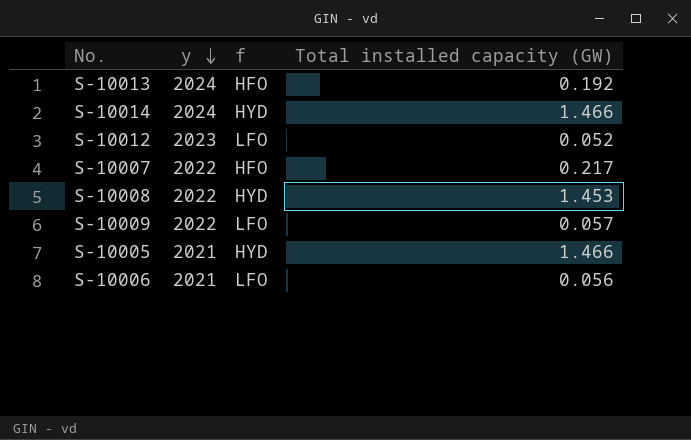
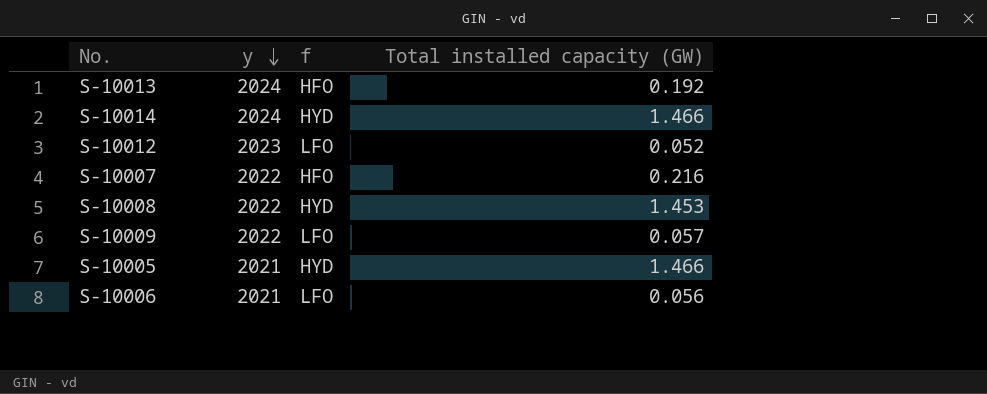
S-10007 | Total installed capacity (GW): 0.217 -> 0.216

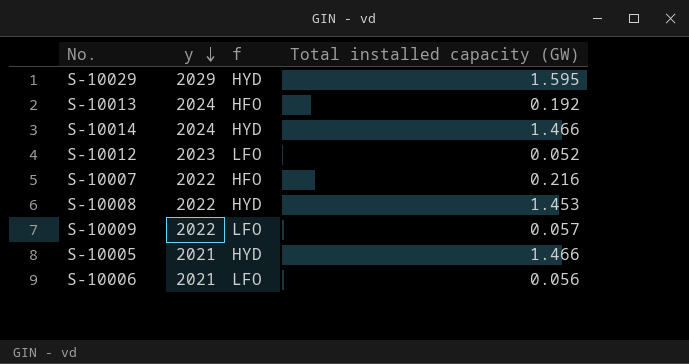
row S-10029: none -> 2029 | HYD | 1.595

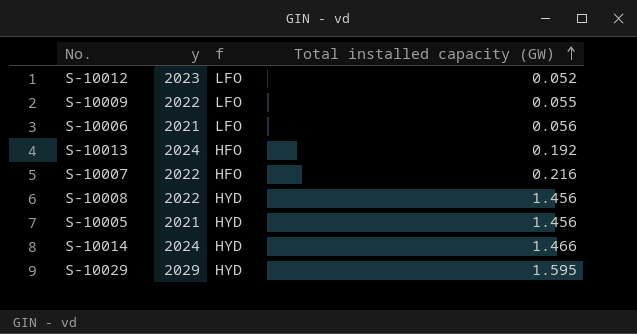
row order: y descending -> Total installed capacity (GW) ascending
S-10009 | Total installed capacity (GW): 0.057 -> 0.055
S-10008 | Total installed capacity (GW): 1.453 -> 1.456
S-10005 | Total installed capacity (GW): 1.466 -> 1.456

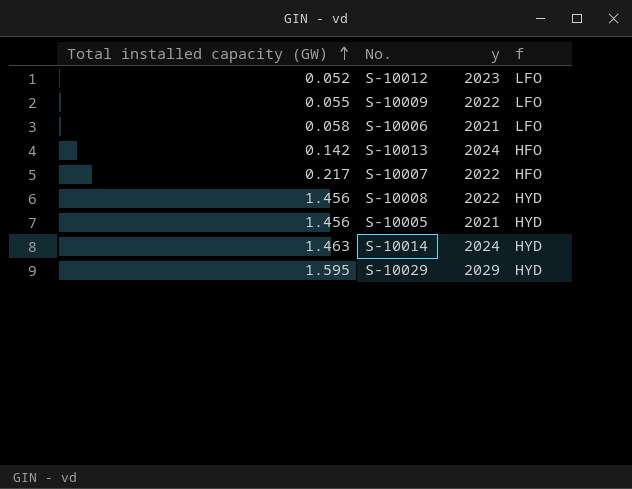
column Total installed capacity (GW) | position: 4 -> 1
S-10006 | Total installed capacity (GW): 0.056 -> 0.058
S-10013 | Total installed capacity (GW): 0.192 -> 0.142
S-10007 | Total installed capacity (GW): 0.216 -> 0.217
S-10014 | Total installed capacity (GW): 1.466 -> 1.463

